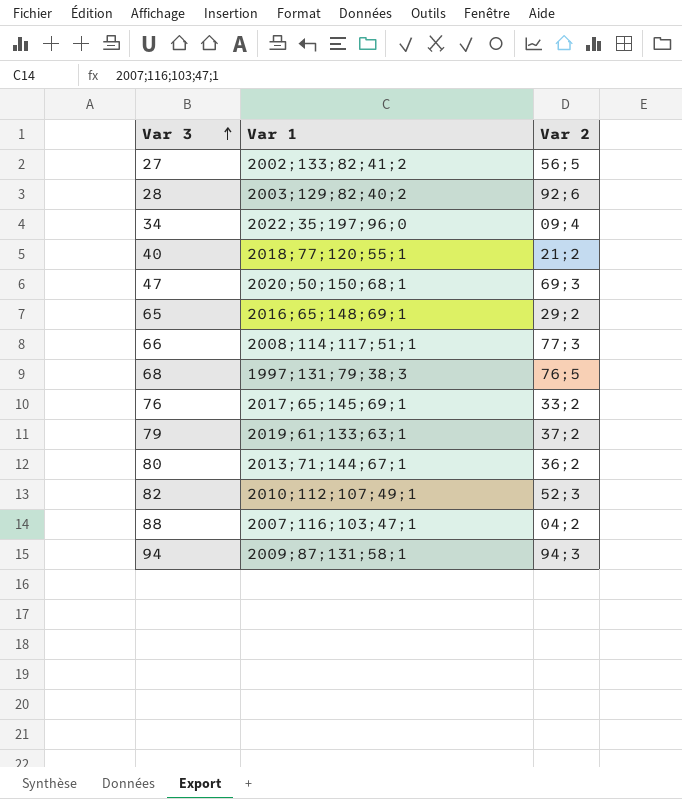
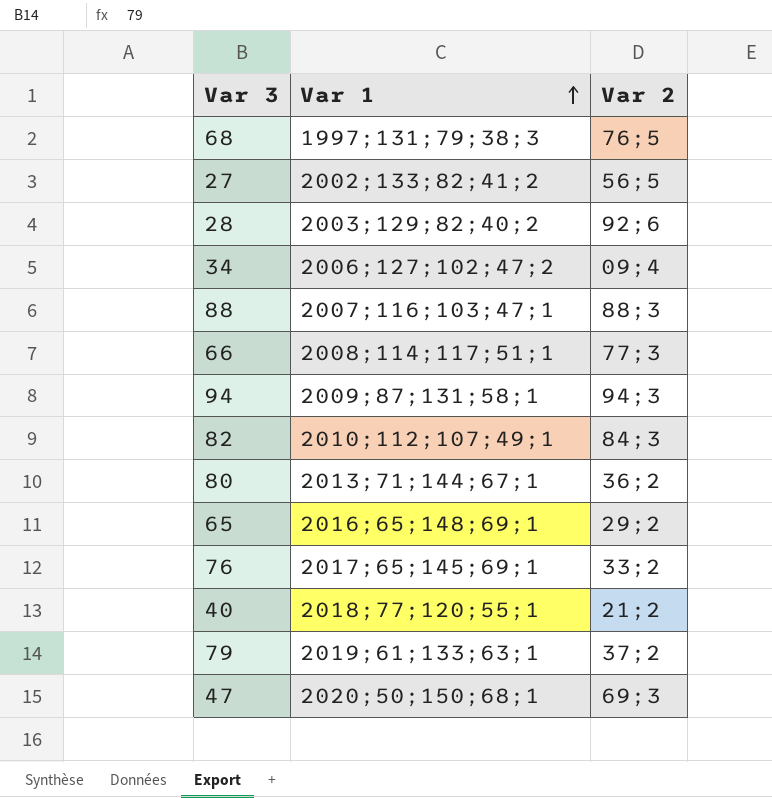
row order: Var 3 ascending -> Var 1 ascending
34 | Var 1: 2022;35;197;96;0 -> 2006;127;102;47;2
88 | Var 2: 04;2 -> 88;3
82 | Var 2: 52;3 -> 84;3

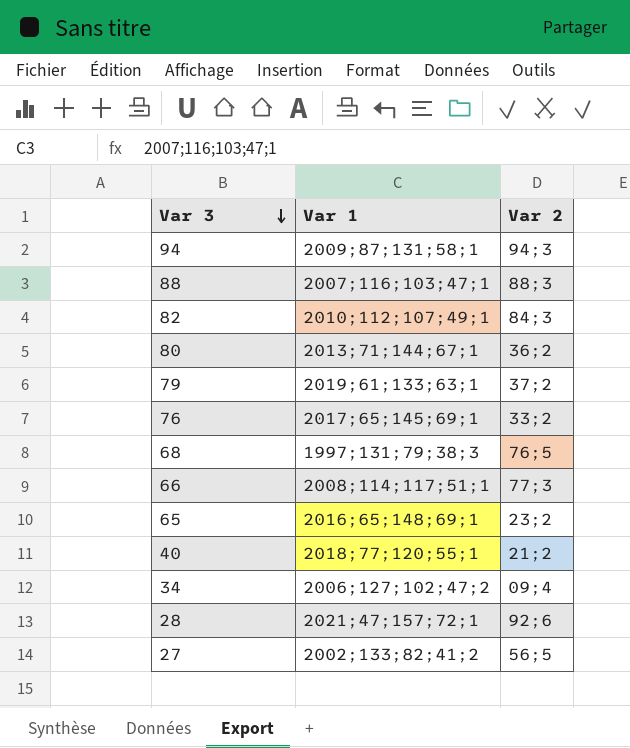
row order: Var 1 ascending -> Var 3 descending
row 47: 2020;50;150;68;1 | 69;3 -> none
65 | Var 2: 29;2 -> 23;2
28 | Var 1: 2003;129;82;40;2 -> 2021;47;157;72;1

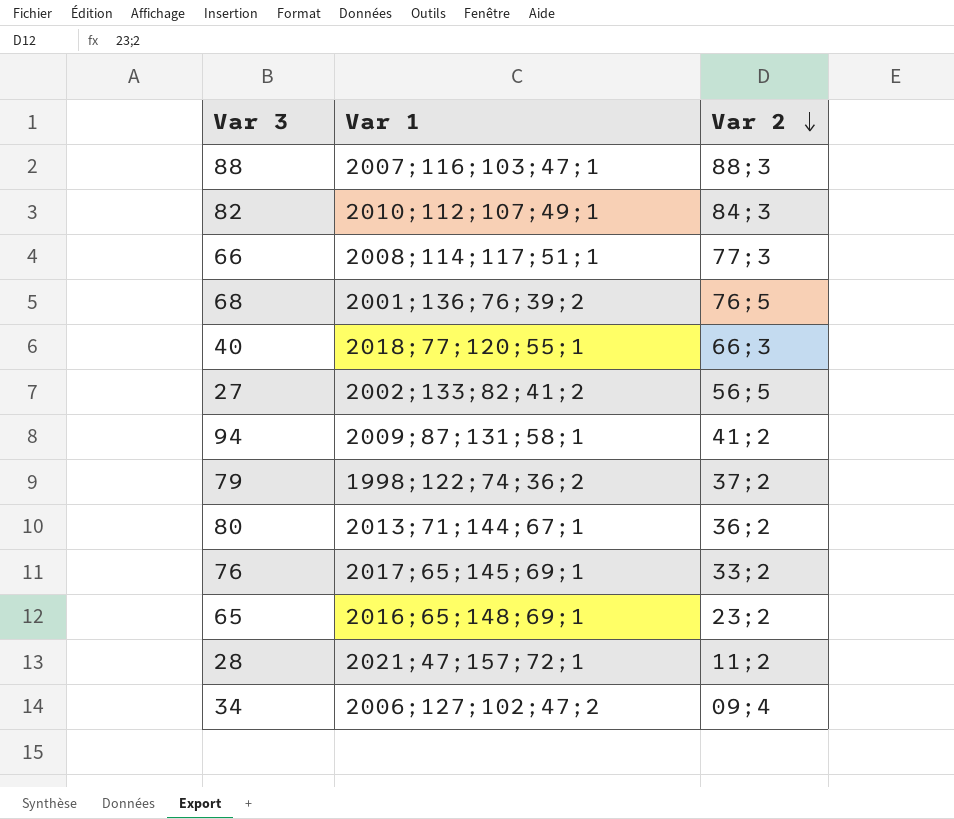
row order: Var 3 descending -> Var 2 descending
68 | Var 1: 1997;131;79;38;3 -> 2001;136;76;39;2
40 | Var 2: 21;2 -> 66;3
94 | Var 2: 94;3 -> 41;2
79 | Var 1: 2019;61;133;63;1 -> 1998;122;74;36;2
28 | Var 2: 92;6 -> 11;2

